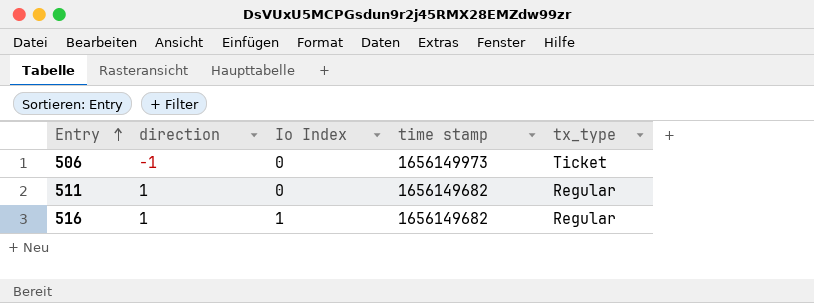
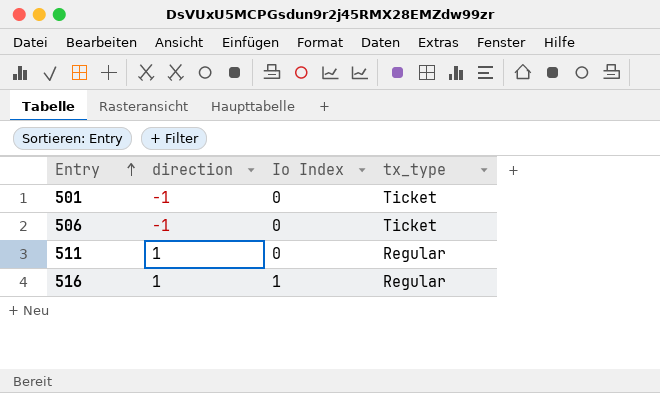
column time stamp | position: 4 -> none
row 501: none -> -1 | 0 | Ticket

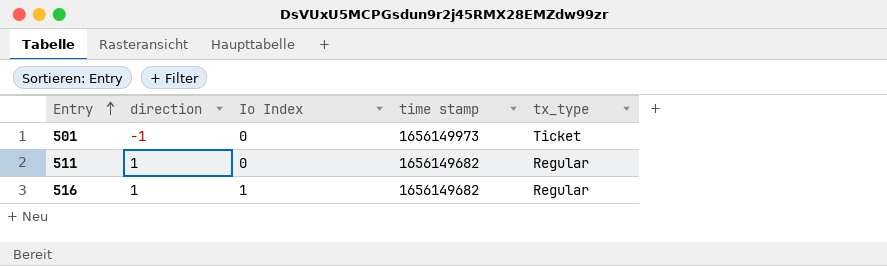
column time stamp | position: none -> 4
row 506: -1 | 0 | Ticket -> none

